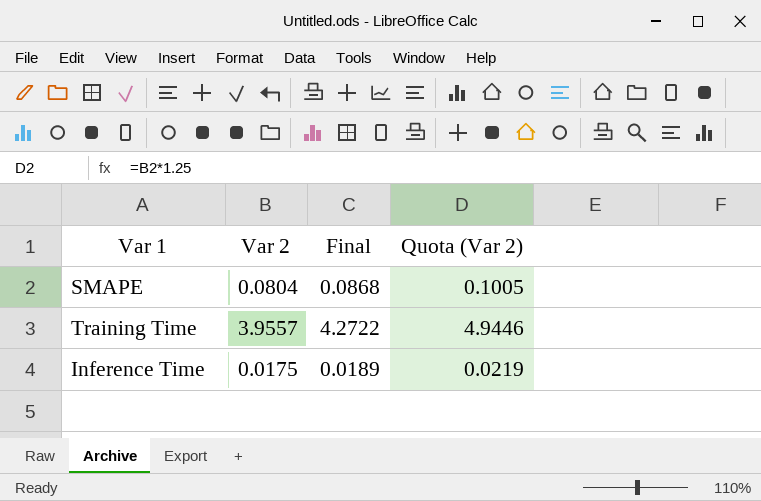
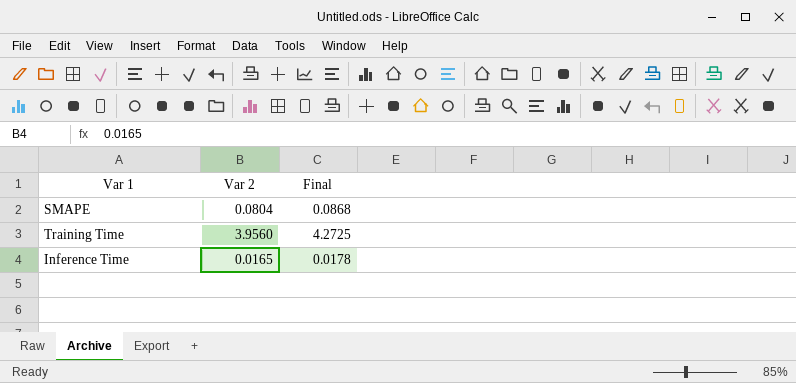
column Quota (Var 2) | formula: [Var 2] * 1.25 -> none
Training Time | Var 2: 3.9557 -> 3.9560
Training Time | Final: 4.2722 -> 4.2725
Inference Time | Var 2: 0.0175 -> 0.0165
Inference Time | Final: 0.0189 -> 0.0178

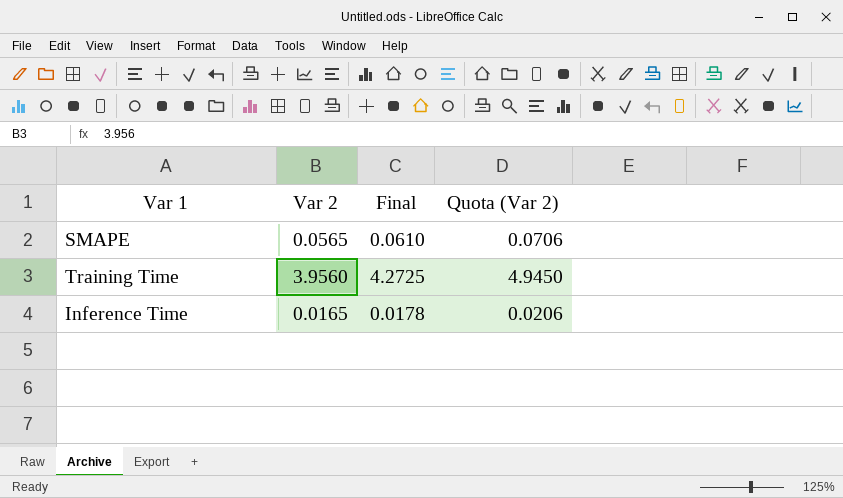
column Quota (Var 2) | formula: none -> [Var 2] * 1.25
SMAPE | Var 2: 0.0804 -> 0.0565
SMAPE | Final: 0.0868 -> 0.0610

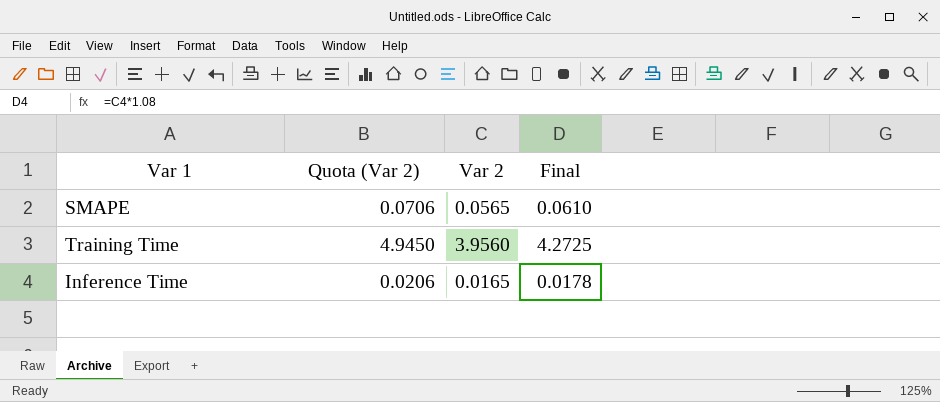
column Quota (Var 2) | position: 4 -> 2

